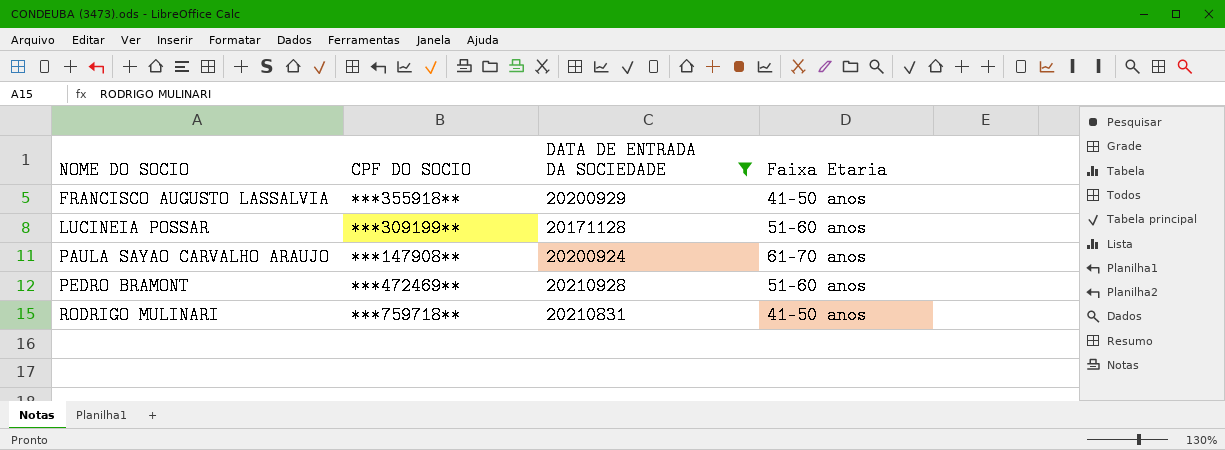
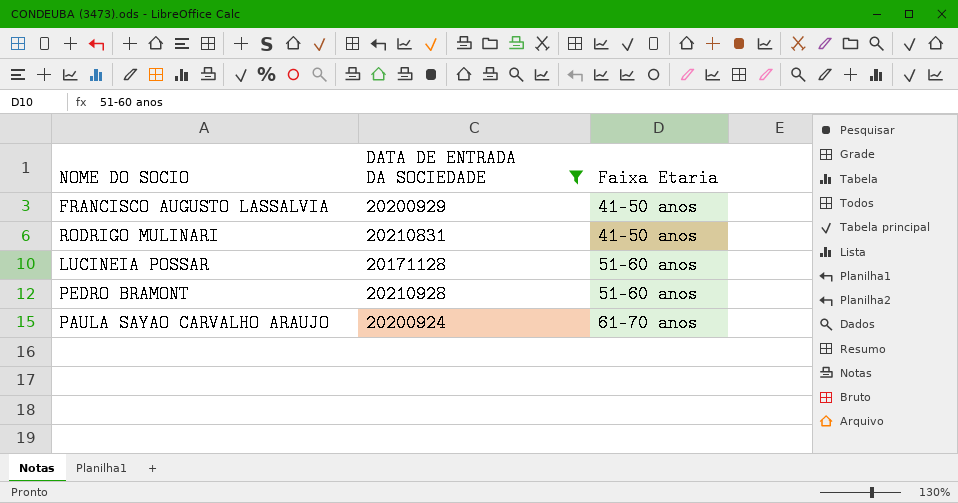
row order: NOME DO SOCIO ascending -> Faixa Etaria ascending
column CPF DO SOCIO | position: 2 -> none

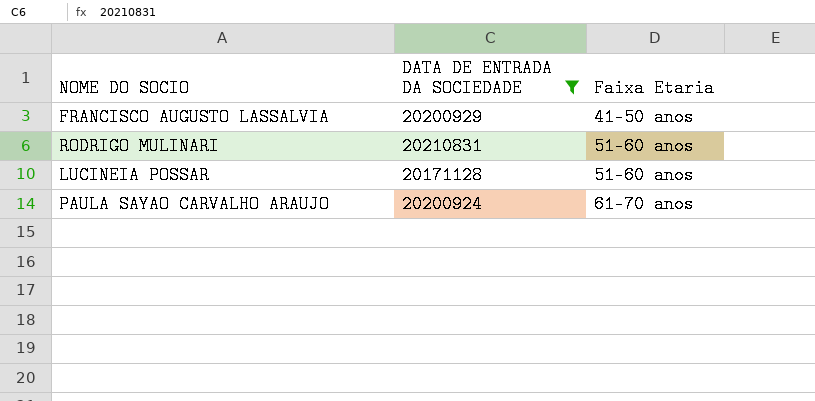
row PEDRO BRAMONT: 20210928 | 51-60 anos -> none
RODRIGO MULINARI | Faixa Etaria: 41-50 anos -> 51-60 anos

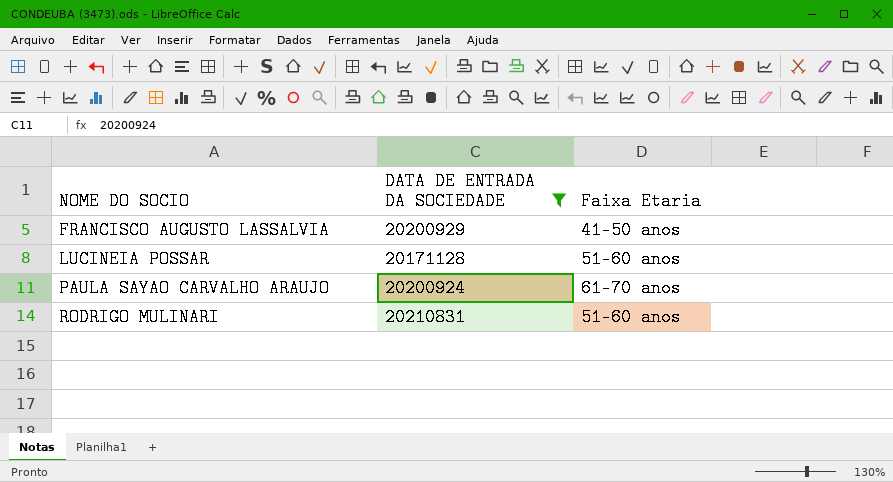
row order: Faixa Etaria ascending -> NOME DO SOCIO ascending

